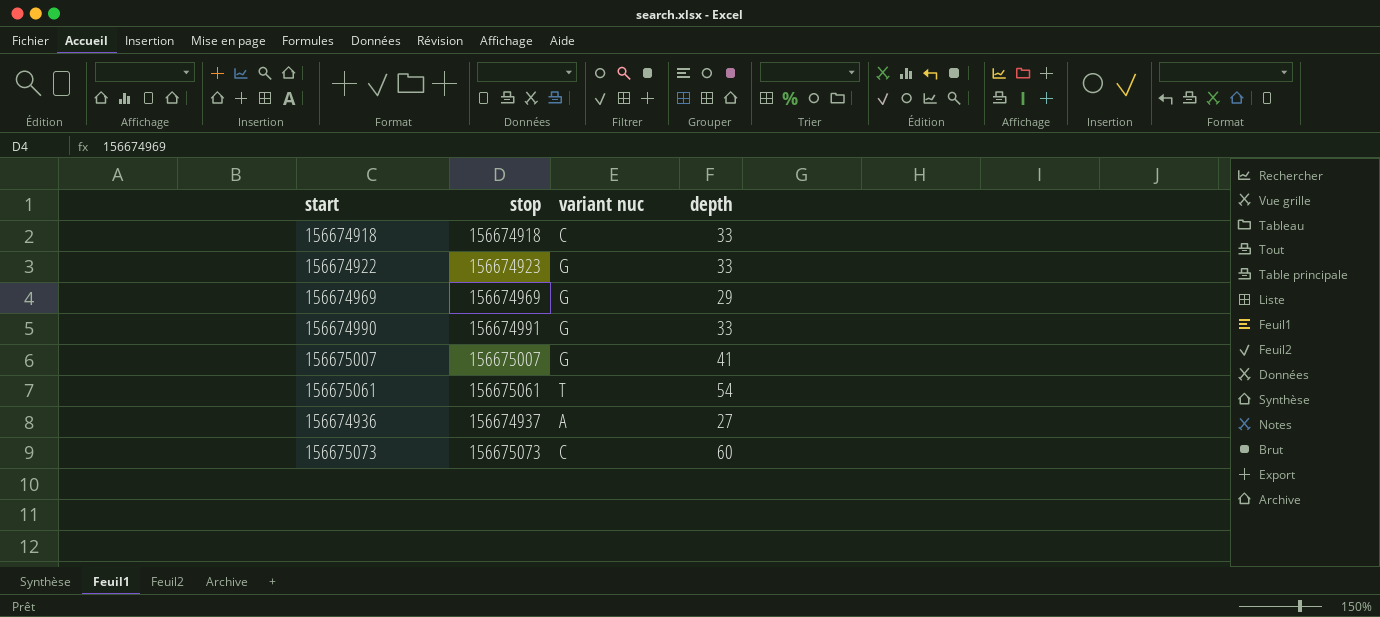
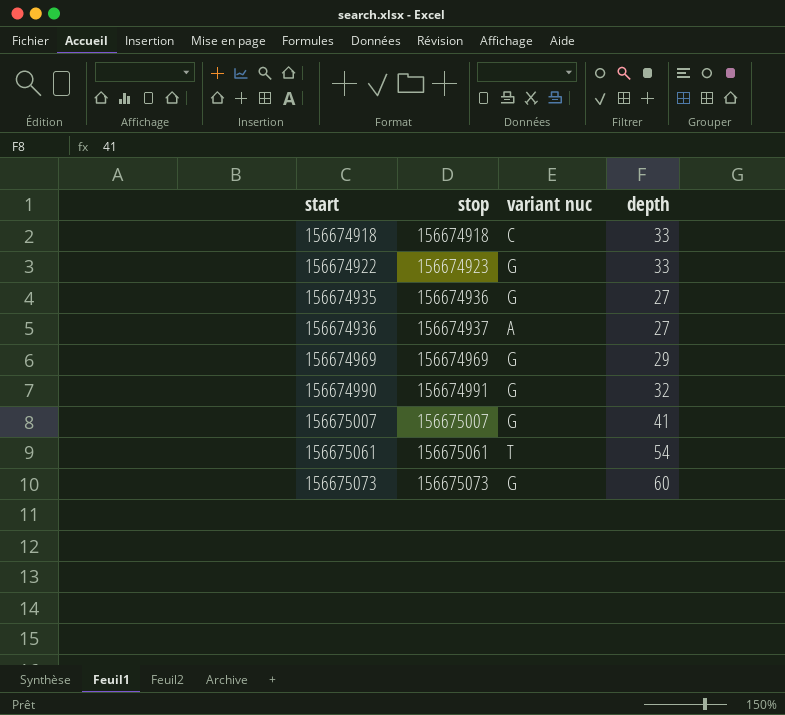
row order: none -> start ascending
row 156674935: none -> 156674936 | G | 27
156674990 | depth: 33 -> 32
156675073 | variant nuc: C -> G

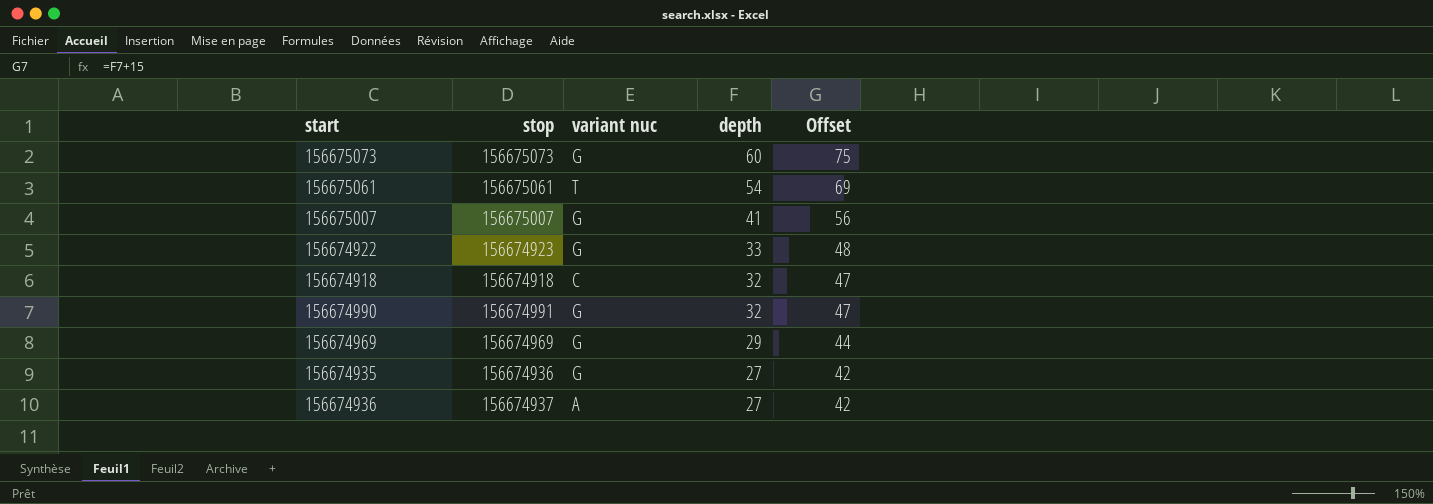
row order: start ascending -> depth descending
column Offset | formula: none -> [depth] + 15
156674918 | depth: 33 -> 32

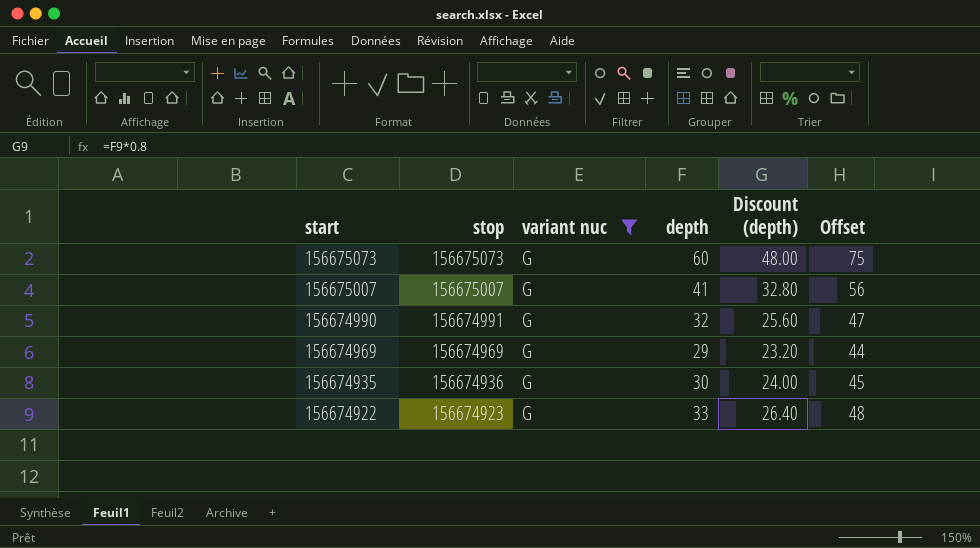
filter: none -> variant nuc = G
row order: depth descending -> start descending
column Discount (depth) | formula: none -> [depth] * 0.8
156674935 | depth: 27 -> 30
156674935 | Offset: 42 -> 45

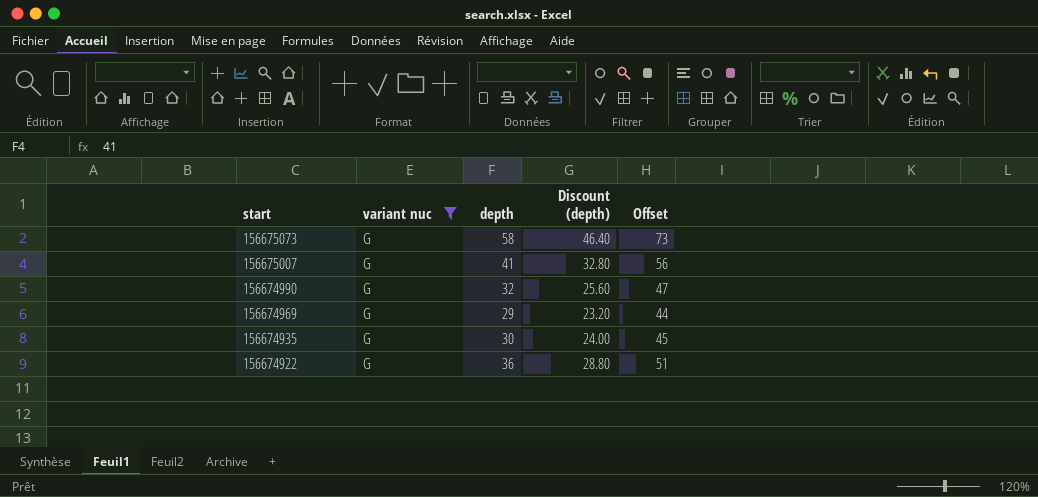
column stop | position: 2 -> none
156675073 | depth: 60 -> 58
156675073 | Discount (depth): 48.00 -> 46.40
156675073 | Offset: 75 -> 73
156674922 | depth: 33 -> 36
156674922 | Discount (depth): 26.40 -> 28.80
156674922 | Offset: 48 -> 51

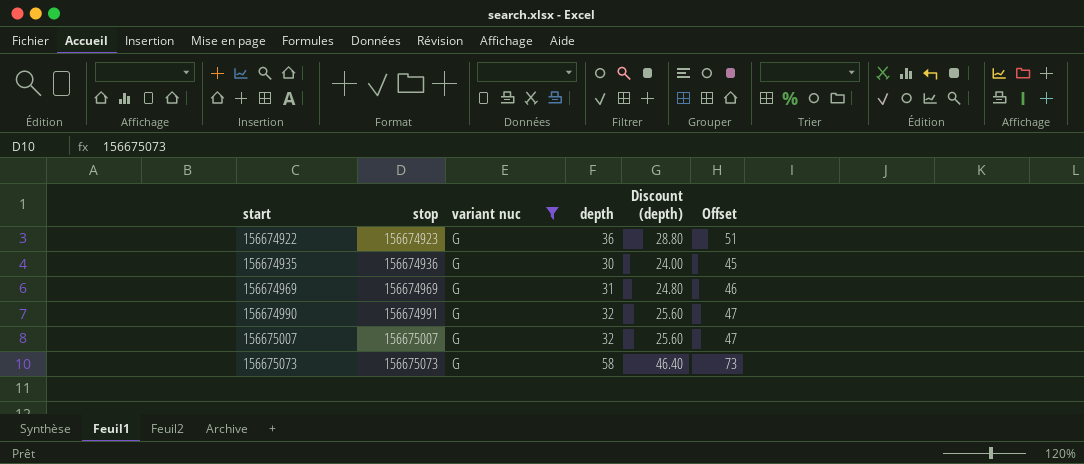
row order: start descending -> start ascending
column stop | position: none -> 2
156674969 | depth: 29 -> 31
156674969 | Discount (depth): 23.20 -> 24.80
156674969 | Offset: 44 -> 46
156675007 | depth: 41 -> 32
156675007 | Discount (depth): 32.80 -> 25.60
156675007 | Offset: 56 -> 47

